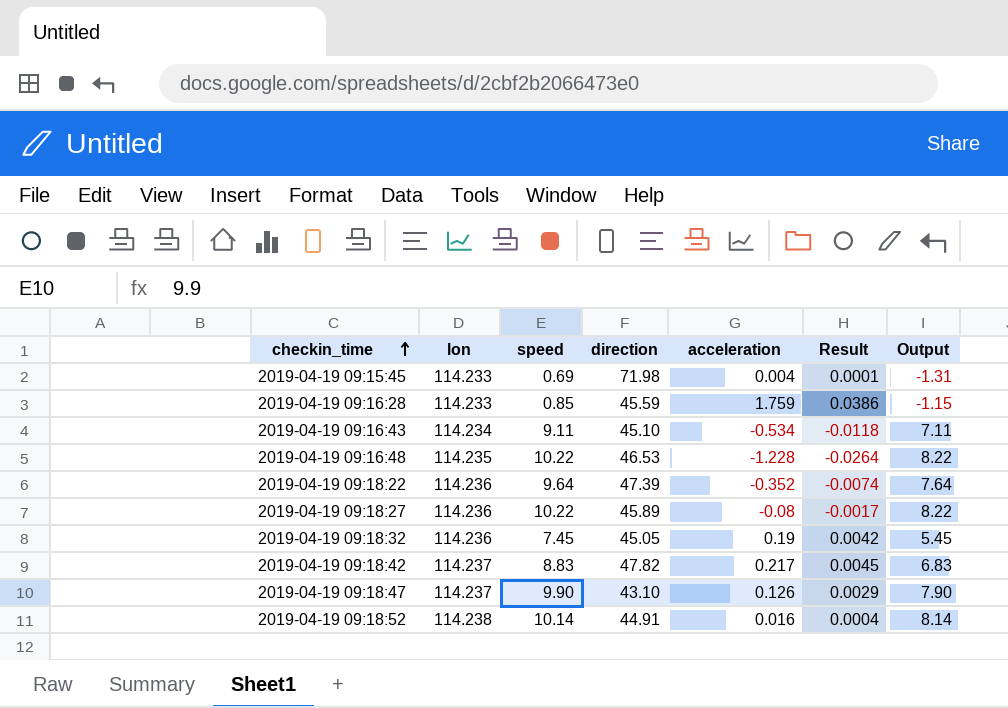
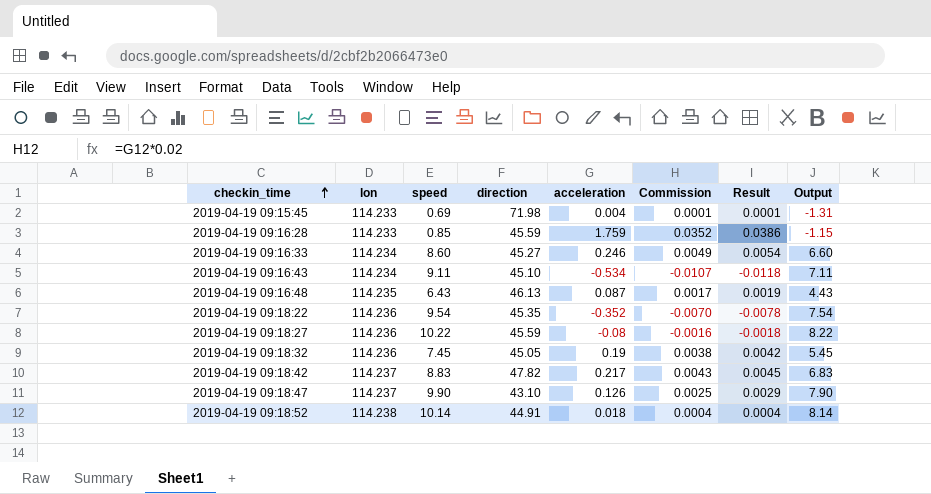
column Commission | formula: none -> [acceleration] * 0.02
row 2019-04-19 09:16:33: none -> 114.234 | 8.60 | 45.27 | 0.246 | 0.0049 | 0.0054 | 6.60
2019-04-19 09:16:48 | speed: 10.22 -> 6.43
2019-04-19 09:16:48 | direction: 46.53 -> 46.13
2019-04-19 09:16:48 | acceleration: -1.228 -> 0.087
2019-04-19 09:16:48 | Result: -0.0264 -> 0.0019
2019-04-19 09:16:48 | Output: 8.22 -> 4.43
2019-04-19 09:18:22 | speed: 9.64 -> 9.54
2019-04-19 09:18:22 | direction: 47.39 -> 45.35
2019-04-19 09:18:22 | Result: -0.0074 -> -0.0078
2019-04-19 09:18:22 | Output: 7.64 -> 7.54
2019-04-19 09:18:27 | direction: 45.89 -> 45.59
2019-04-19 09:18:27 | Result: -0.0017 -> -0.0018
2019-04-19 09:18:52 | acceleration: 0.016 -> 0.018

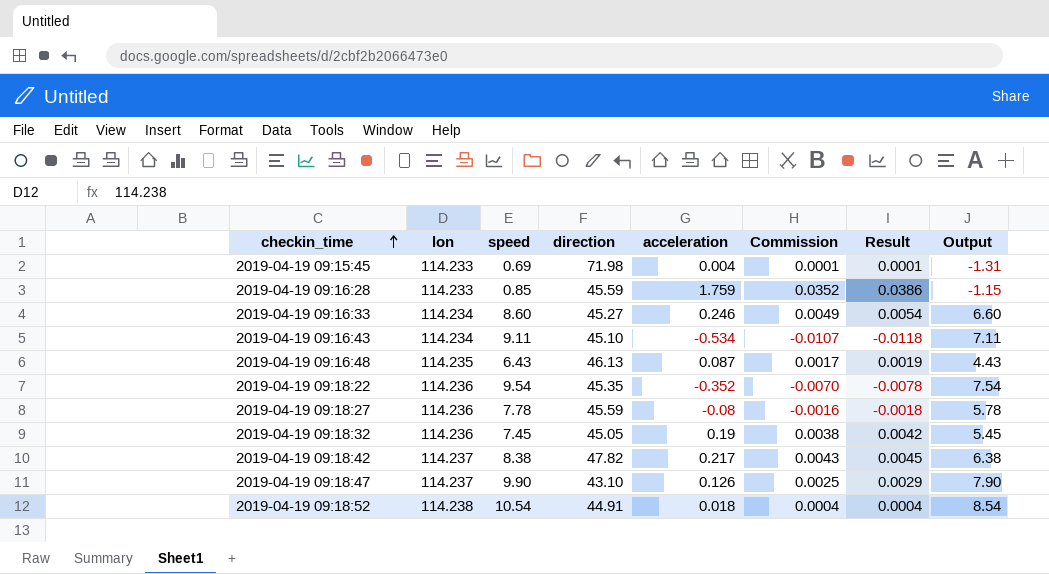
2019-04-19 09:18:27 | speed: 10.22 -> 7.78
2019-04-19 09:18:27 | Output: 8.22 -> 5.78
2019-04-19 09:18:42 | speed: 8.83 -> 8.38
2019-04-19 09:18:42 | Output: 6.83 -> 6.38
2019-04-19 09:18:52 | speed: 10.14 -> 10.54
2019-04-19 09:18:52 | Output: 8.14 -> 8.54

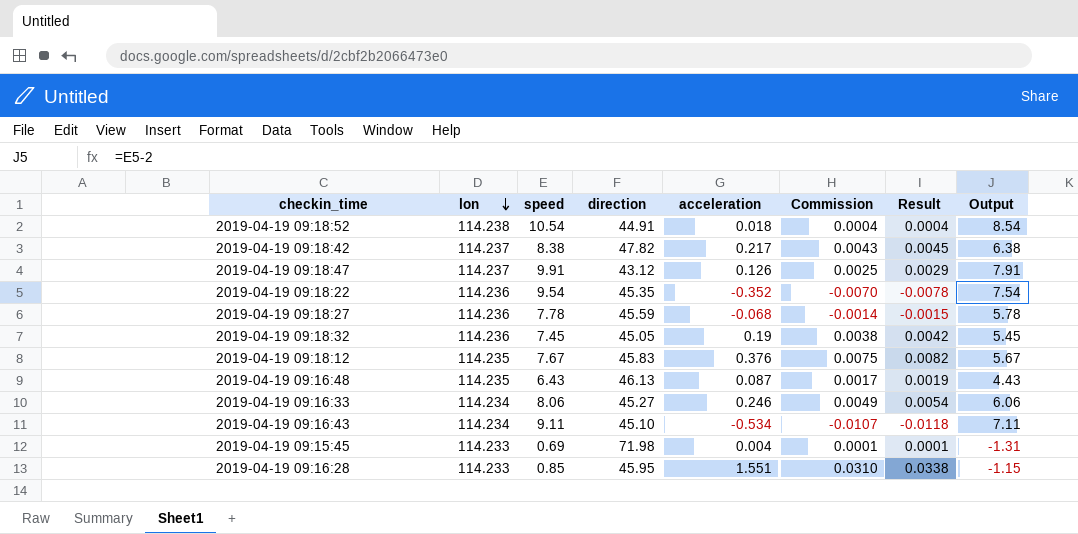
row order: checkin_time ascending -> lon descending
2019-04-19 09:18:47 | speed: 9.90 -> 9.91
2019-04-19 09:18:47 | direction: 43.10 -> 43.12
2019-04-19 09:18:47 | Output: 7.90 -> 7.91
2019-04-19 09:18:27 | acceleration: -0.08 -> -0.068
2019-04-19 09:18:27 | Commission: -0.0016 -> -0.0014
2019-04-19 09:18:27 | Result: -0.0018 -> -0.0015
row 2019-04-19 09:18:12: none -> 114.235 | 7.67 | 45.83 | 0.376 | 0.0075 | 0.0082 | 5.67
2019-04-19 09:16:33 | speed: 8.60 -> 8.06
2019-04-19 09:16:33 | Output: 6.60 -> 6.06
2019-04-19 09:16:28 | direction: 45.59 -> 45.95
2019-04-19 09:16:28 | acceleration: 1.759 -> 1.551
2019-04-19 09:16:28 | Commission: 0.0352 -> 0.0310
2019-04-19 09:16:28 | Result: 0.0386 -> 0.0338

